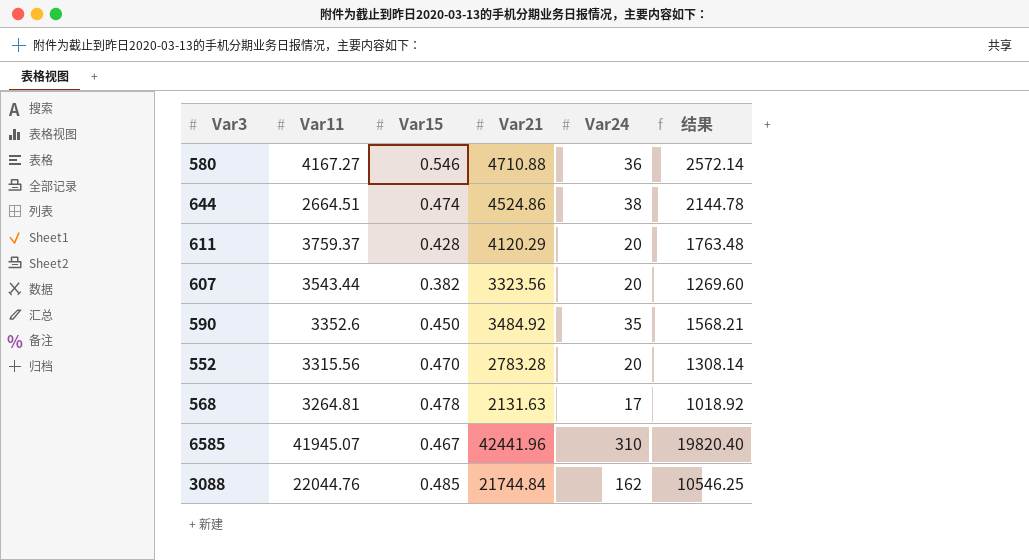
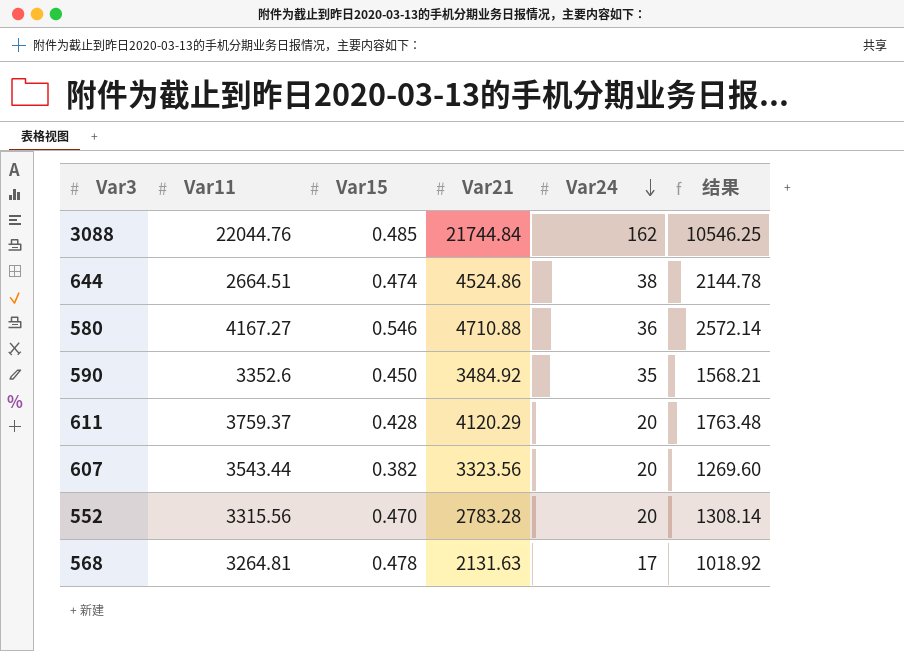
row order: none -> Var24 descending
row 6585: 41945.07 | 0.467 | 42441.96 | 310 | 19820.40 -> none

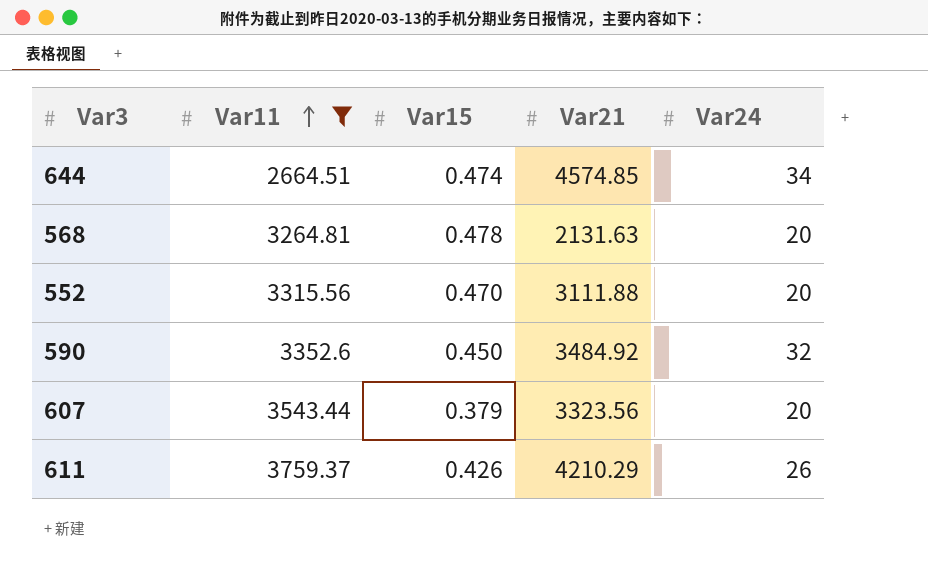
filter: none -> Var11 <= 3759.37
row order: Var24 descending -> Var11 ascending
column 结果 | formula: [Var15] * [Var21] -> none
644 | Var21: 4524.86 -> 4574.85
644 | Var24: 38 -> 34
568 | Var24: 17 -> 20
552 | Var21: 2783.28 -> 3111.88
590 | Var24: 35 -> 32
607 | Var15: 0.382 -> 0.379
611 | Var15: 0.428 -> 0.426
611 | Var21: 4120.29 -> 4210.29
611 | Var24: 20 -> 26

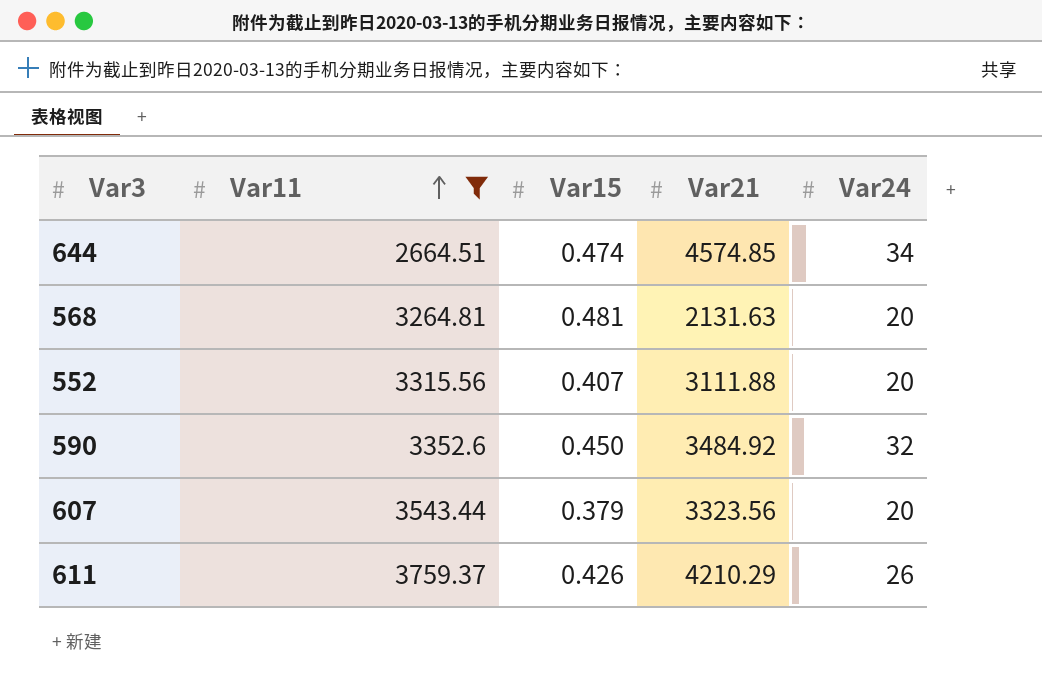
568 | Var15: 0.478 -> 0.481
552 | Var15: 0.470 -> 0.407

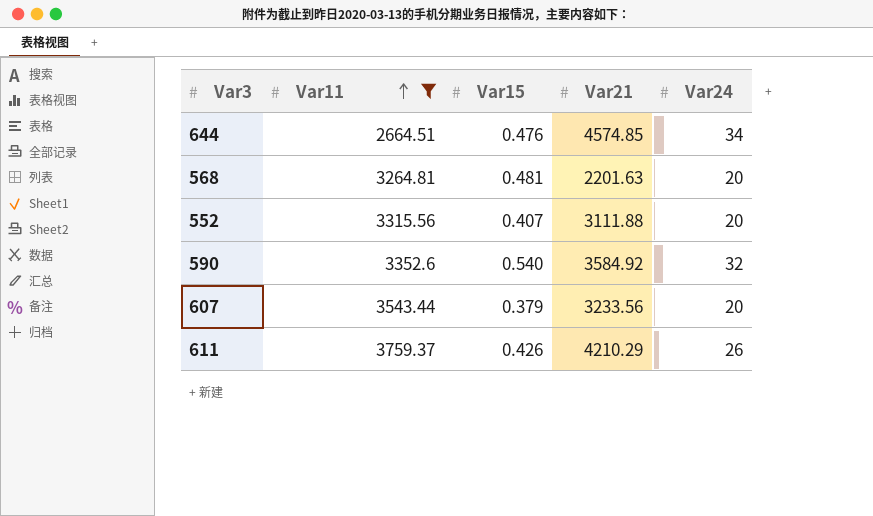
644 | Var15: 0.474 -> 0.476
568 | Var21: 2131.63 -> 2201.63
590 | Var15: 0.450 -> 0.540
590 | Var21: 3484.92 -> 3584.92
607 | Var21: 3323.56 -> 3233.56

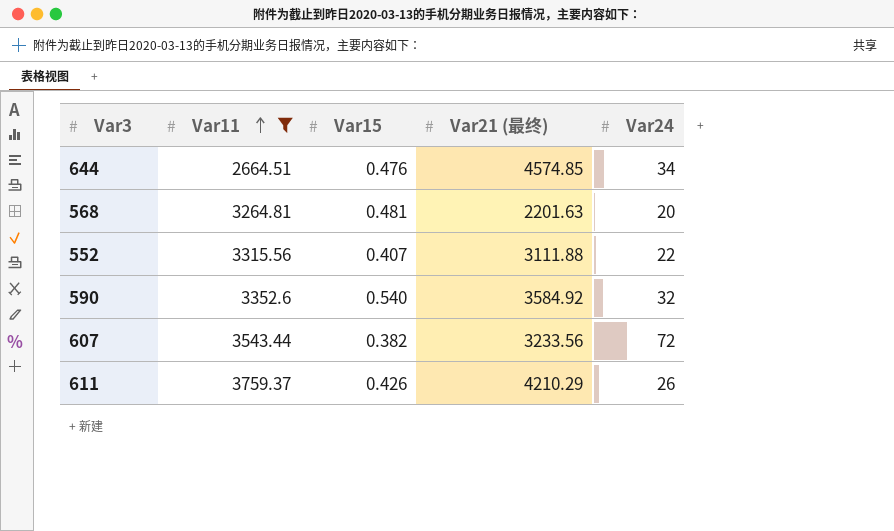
column name: Var21 -> Var21 (最终)
552 | Var24: 20 -> 22
607 | Var15: 0.379 -> 0.382
607 | Var24: 20 -> 72

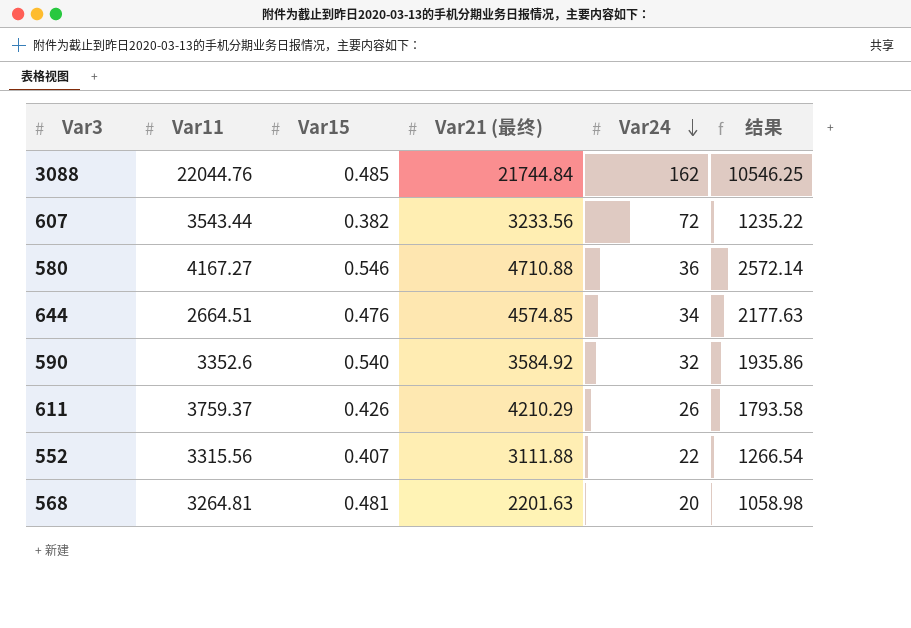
filter: Var11 <= 3759.37 -> none
row order: Var11 ascending -> Var24 descending
column 结果 | formula: none -> [Var15] * [Var21 (最终)]

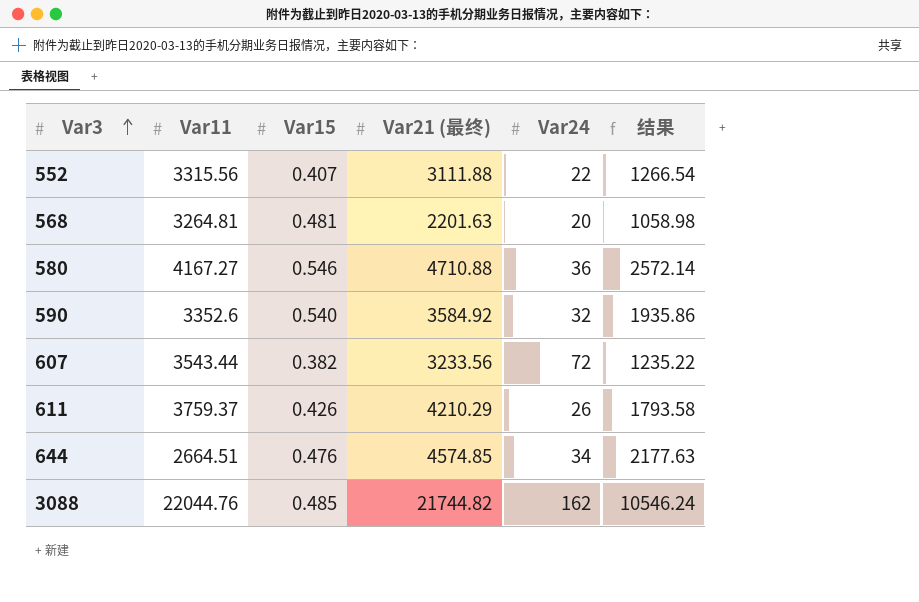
row order: Var24 descending -> Var3 ascending
3088 | Var21 (最终): 21744.84 -> 21744.82
3088 | 结果: 10546.25 -> 10546.24

